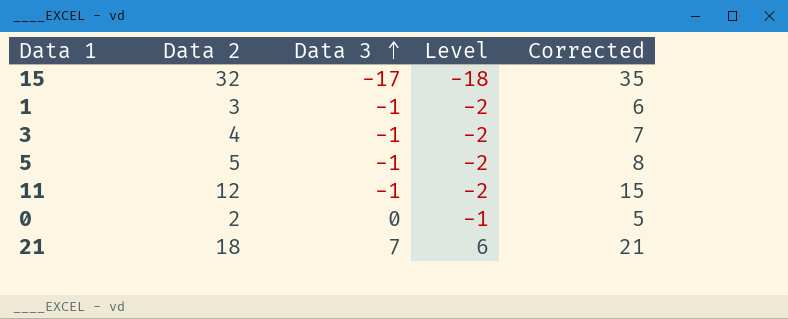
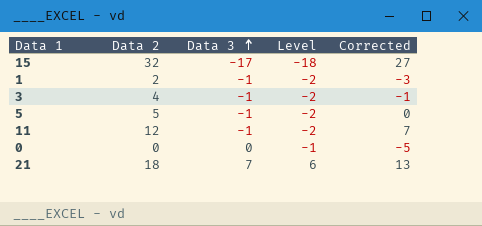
column Corrected | formula: [Data 2] + 3 -> [Data 2] - 5
1 | Data 2: 3 -> 2
0 | Data 2: 2 -> 0

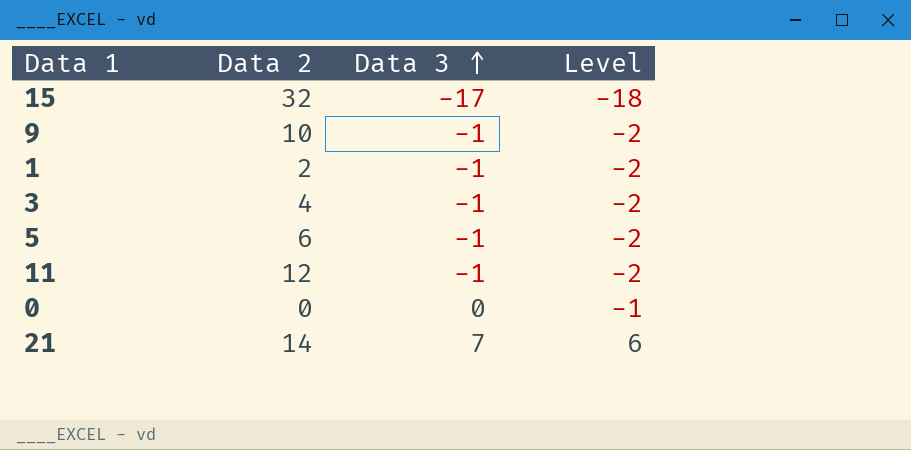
column Corrected | formula: [Data 2] - 5 -> none
row 9: none -> 10 | -1 | -2
5 | Data 2: 5 -> 6
21 | Data 2: 18 -> 14

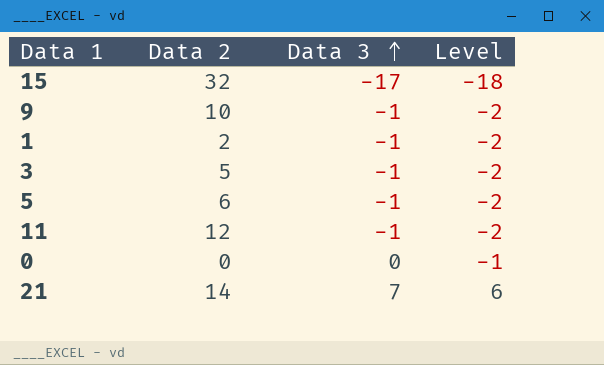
3 | Data 2: 4 -> 5

